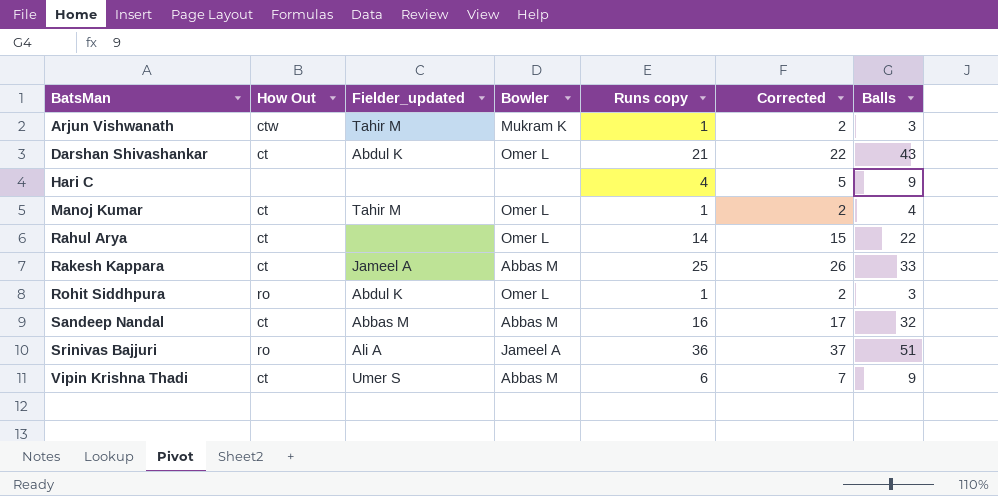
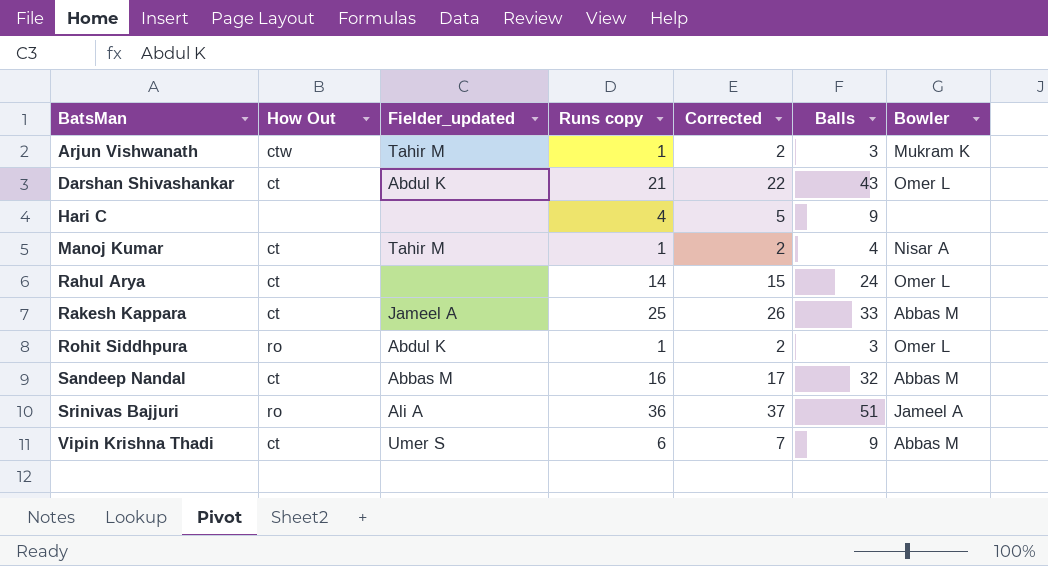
column Bowler | position: 4 -> 7
Manoj Kumar | Bowler: Omer L -> Nisar A
Rahul Arya | Balls: 22 -> 24

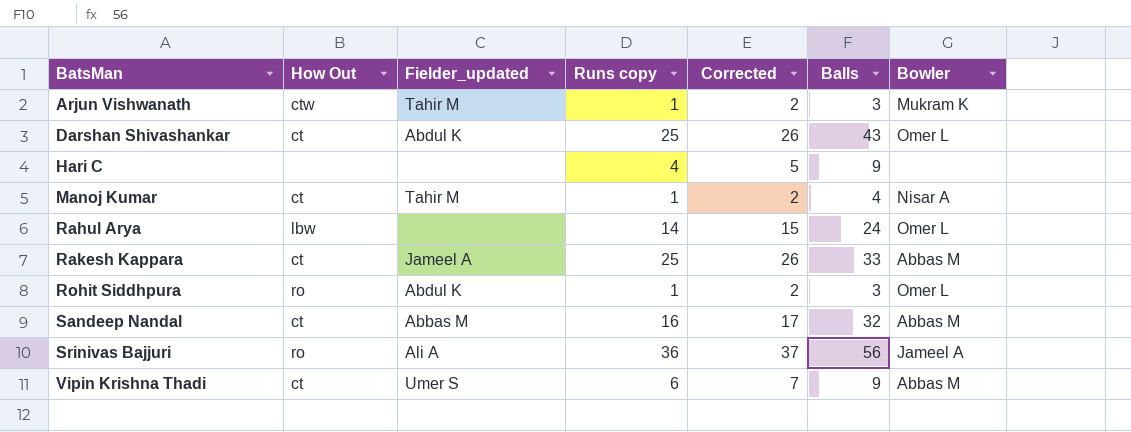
Darshan Shivashankar | Runs copy: 21 -> 25
Darshan Shivashankar | Corrected: 22 -> 26
Rahul Arya | How Out: ct -> lbw
Srinivas Bajjuri | Balls: 51 -> 56

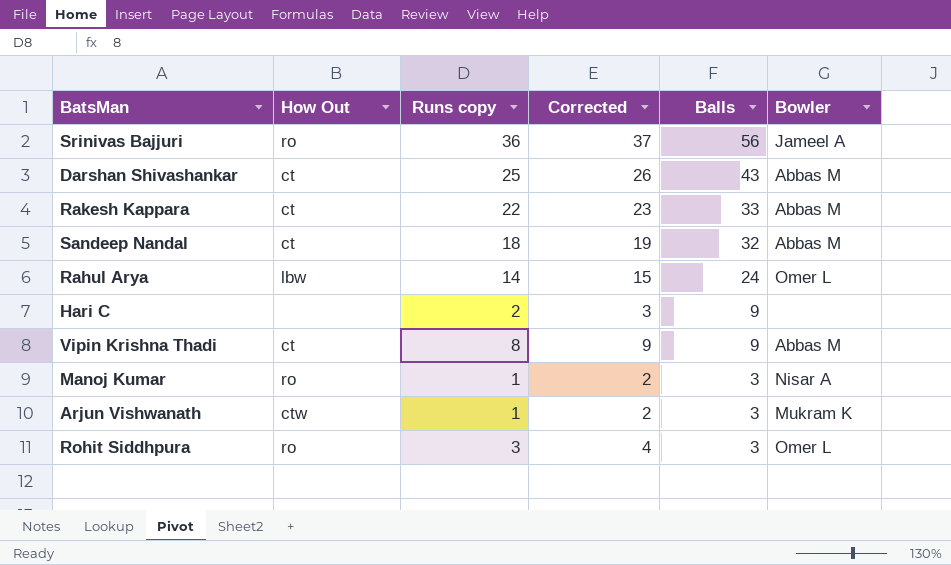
row order: BatsMan ascending -> Balls descending
column Fielder_updated | position: 3 -> none
Darshan Shivashankar | Bowler: Omer L -> Abbas M
Rakesh Kappara | Runs copy: 25 -> 22
Rakesh Kappara | Corrected: 26 -> 23
Sandeep Nandal | Runs copy: 16 -> 18
Sandeep Nandal | Corrected: 17 -> 19
Hari C | Runs copy: 4 -> 2
Hari C | Corrected: 5 -> 3
Vipin Krishna Thadi | Runs copy: 6 -> 8
Vipin Krishna Thadi | Corrected: 7 -> 9
Manoj Kumar | How Out: ct -> ro
Manoj Kumar | Balls: 4 -> 3
Rohit Siddhpura | Runs copy: 1 -> 3
Rohit Siddhpura | Corrected: 2 -> 4

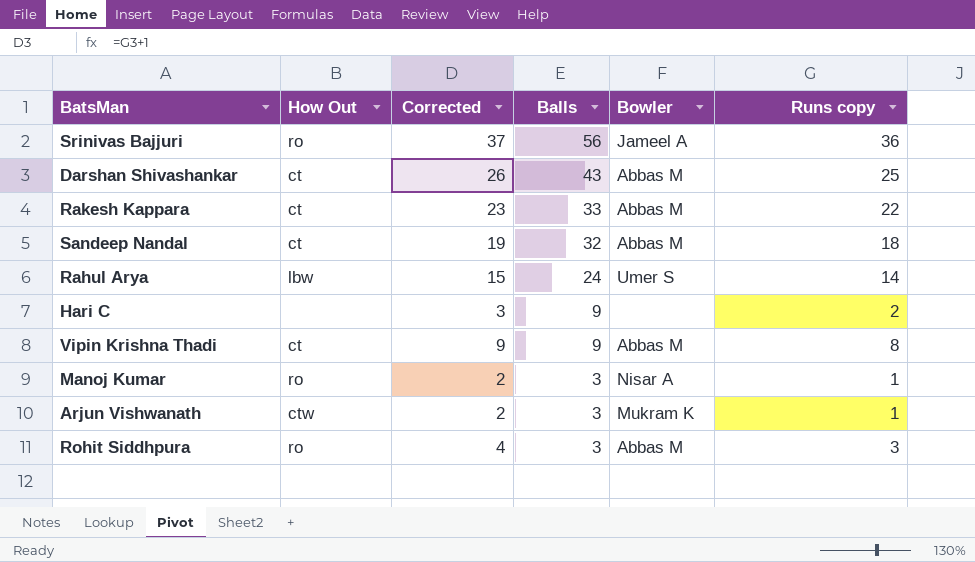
column Runs copy | position: 3 -> 6
Rahul Arya | Bowler: Omer L -> Umer S
Rohit Siddhpura | Bowler: Omer L -> Abbas M

